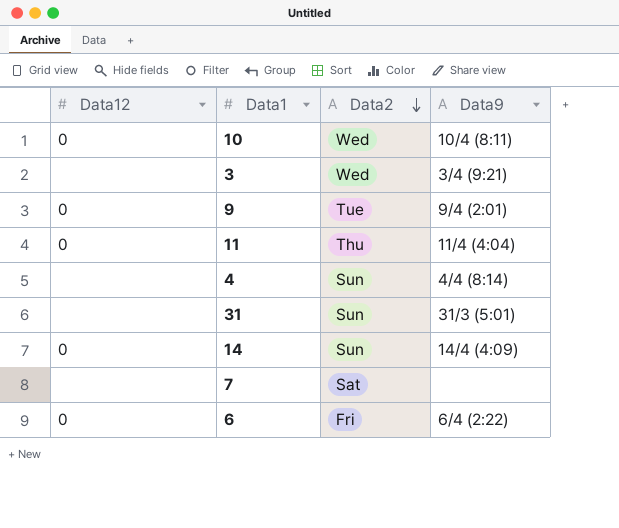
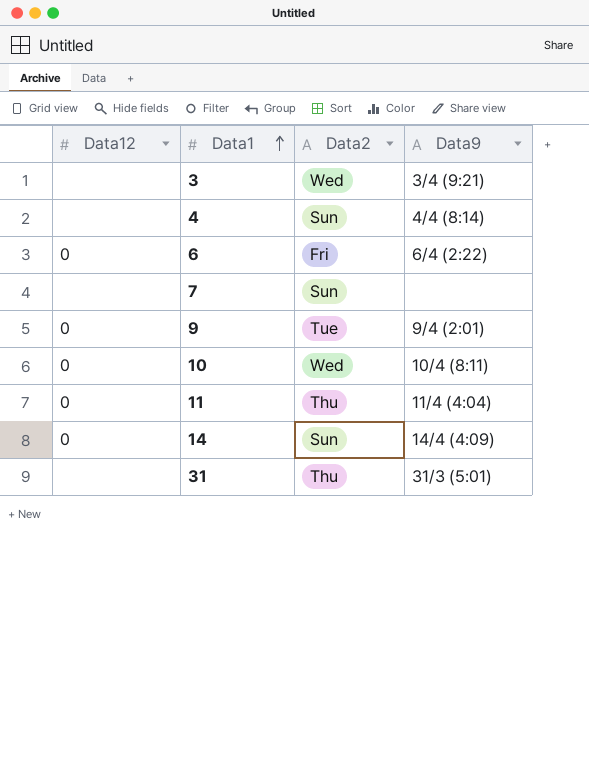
row order: Data2 descending -> Data1 ascending
7 | Data2: Sat -> Sun
31 | Data2: Sun -> Thu

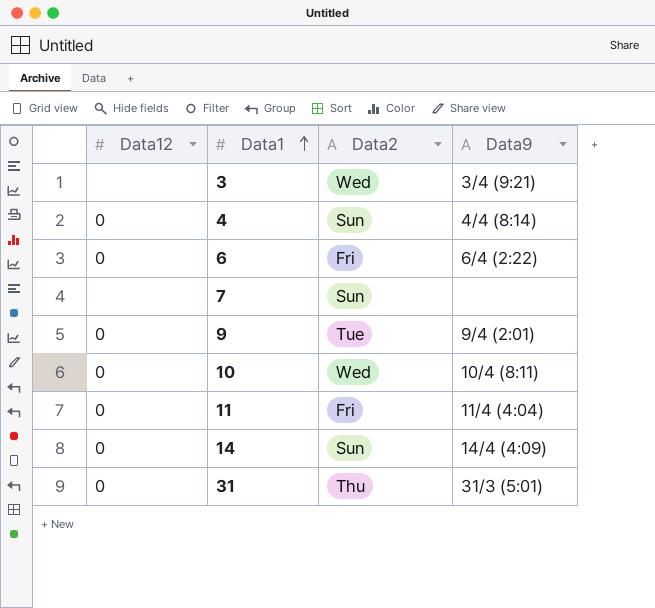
4 | Data12: none -> 0
11 | Data2: Thu -> Fri
31 | Data12: none -> 0

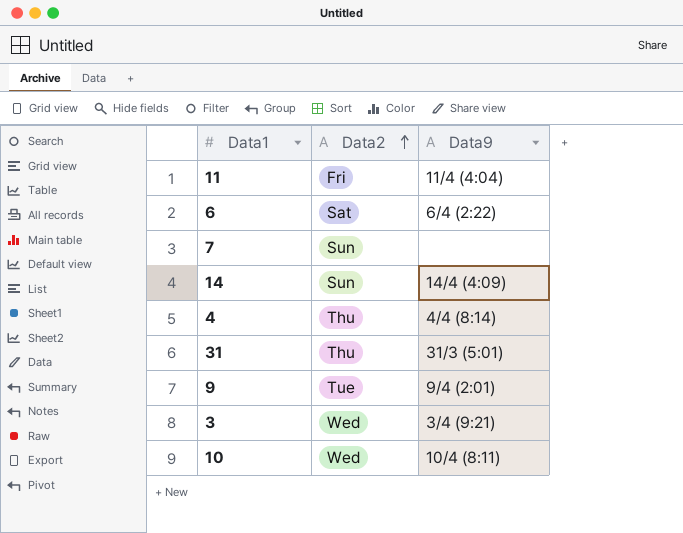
row order: Data1 ascending -> Data2 ascending
column Data12 | position: 1 -> none
6 | Data2: Fri -> Sat
4 | Data2: Sun -> Thu

